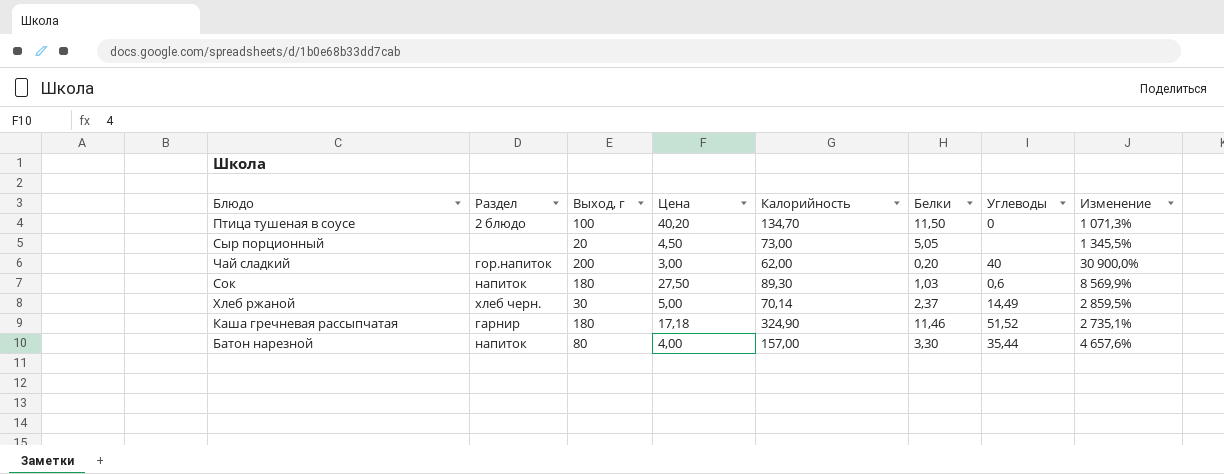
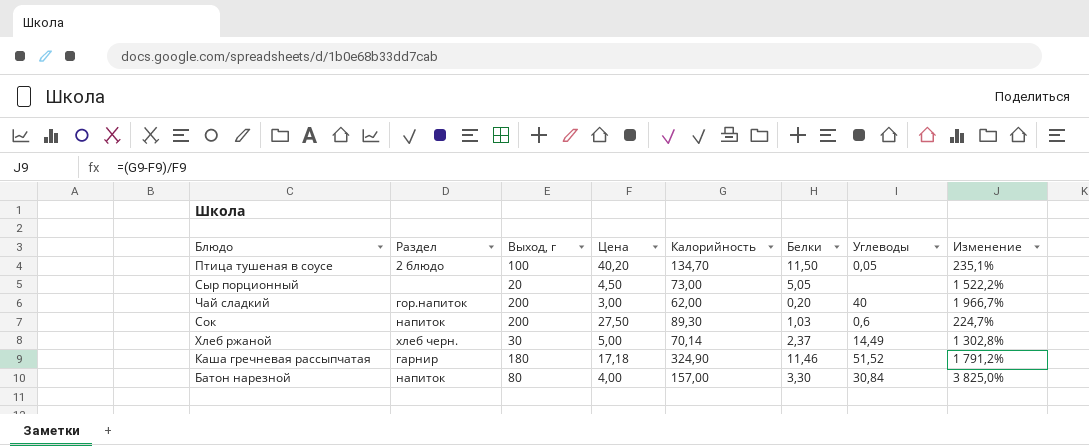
column Изменение | formula: ([Калорийность] - [Белки]) / [Белки] -> ([Калорийность] - [Цена]) / [Цена]
Птица тушеная в соусе | Углеводы: 0 -> 0,05
Сок | Выход, г: 180 -> 200
Батон нарезной | Углеводы: 35,44 -> 30,84

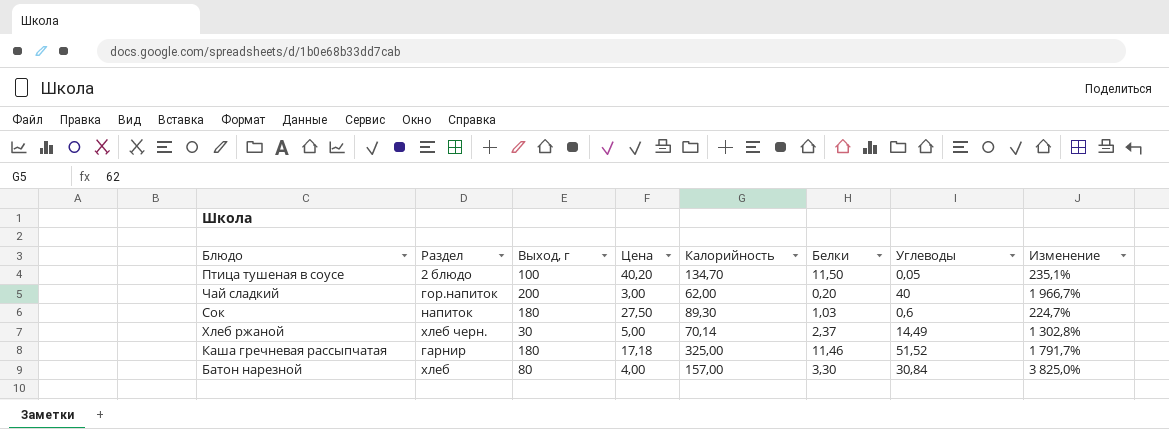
row Сыр порционный: none | 20 | 4,50 | 73,00 | 5,05 | none | 1 522,2% -> none
Сок | Выход, г: 200 -> 180
Каша гречневая рассыпчатая | Калорийность: 324,90 -> 325,00
Каша гречневая рассыпчатая | Изменение: 1 791,2% -> 1 791,7%
Батон нарезной | Раздел: напиток -> хлеб

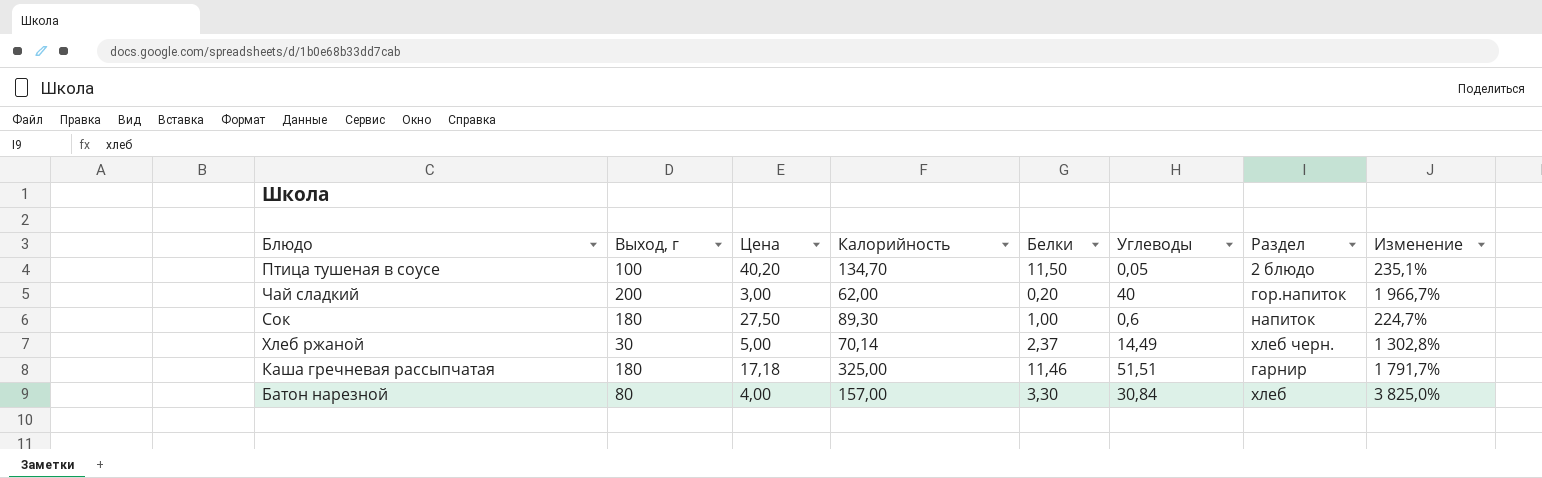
column Раздел | position: 2 -> 7
Сок | Белки: 1,03 -> 1,00
Каша гречневая рассыпчатая | Углеводы: 51,52 -> 51,51

